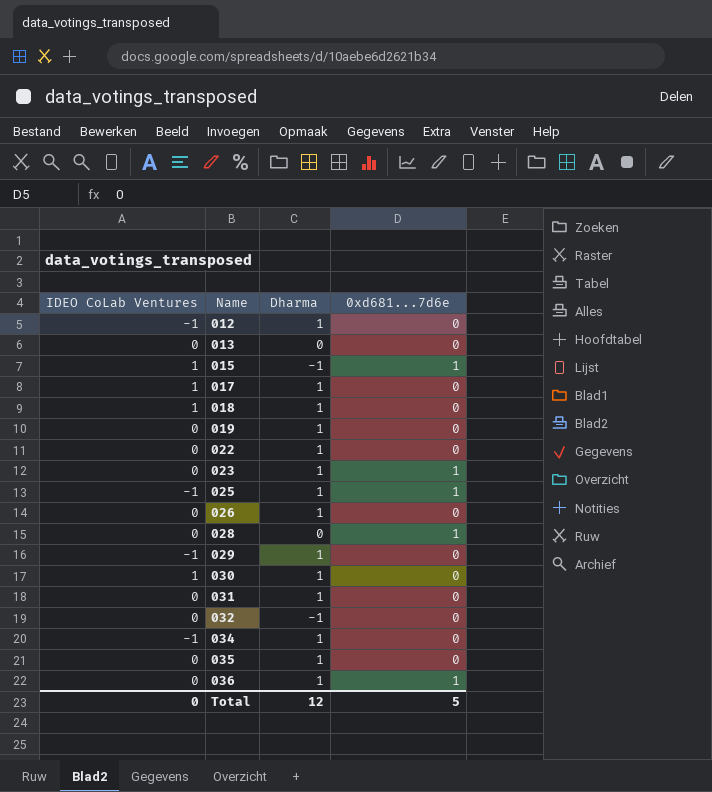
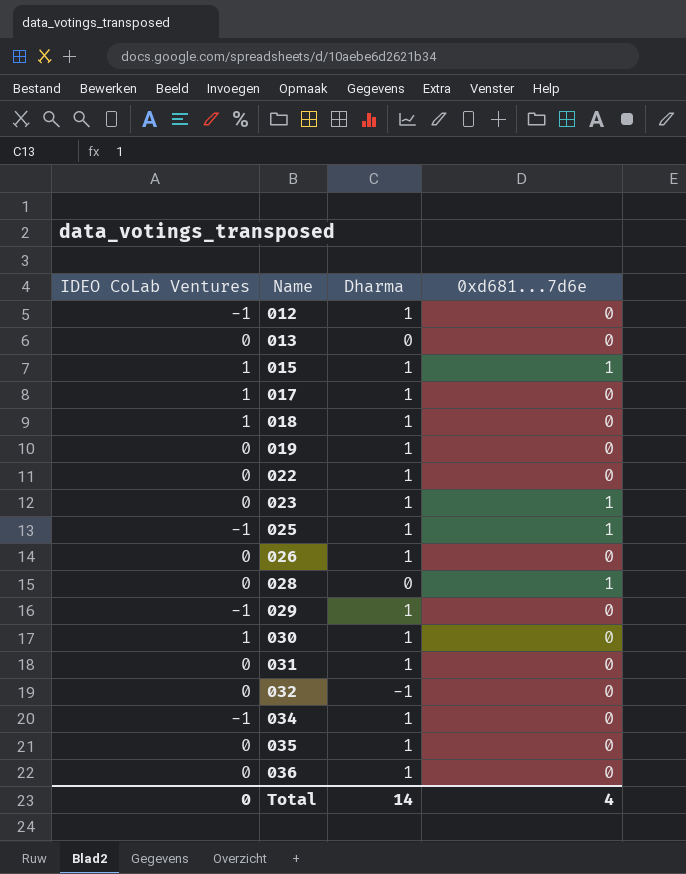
015 | Dharma: -1 -> 1
036 | 0xd681...7d6e: 1 -> 0
Total | Dharma: 12 -> 14
Total | 0xd681...7d6e: 5 -> 4

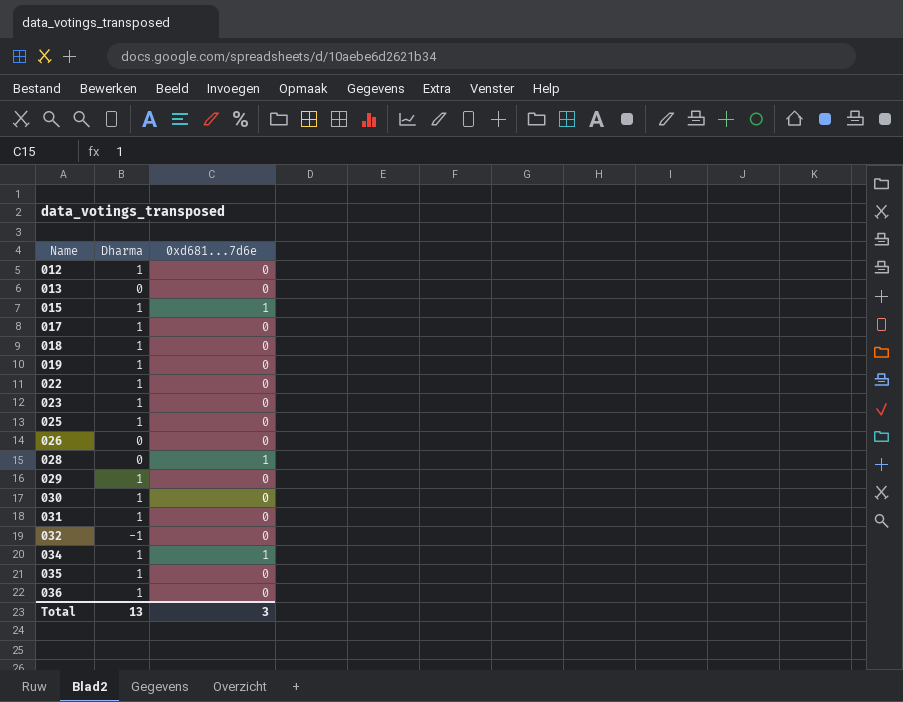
column IDEO CoLab Ventures | position: 1 -> none
023 | 0xd681...7d6e: 1 -> 0
025 | 0xd681...7d6e: 1 -> 0
026 | Dharma: 1 -> 0
034 | 0xd681...7d6e: 0 -> 1
Total | Dharma: 14 -> 13
Total | 0xd681...7d6e: 4 -> 3

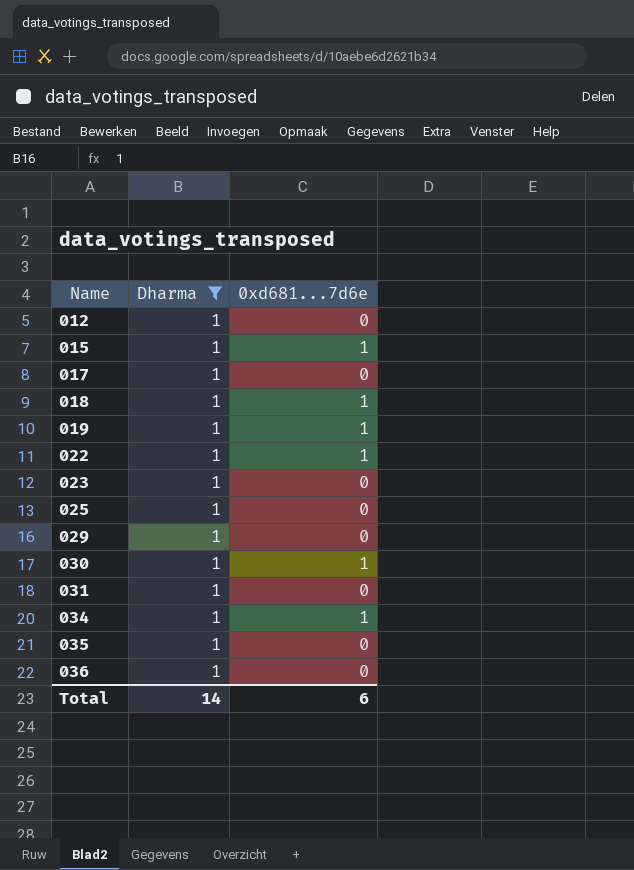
filter: none -> Dharma = 1
018 | 0xd681...7d6e: 0 -> 1
019 | 0xd681...7d6e: 0 -> 1
022 | 0xd681...7d6e: 0 -> 1
030 | 0xd681...7d6e: 0 -> 1
Total | Dharma: 13 -> 14
Total | 0xd681...7d6e: 3 -> 6

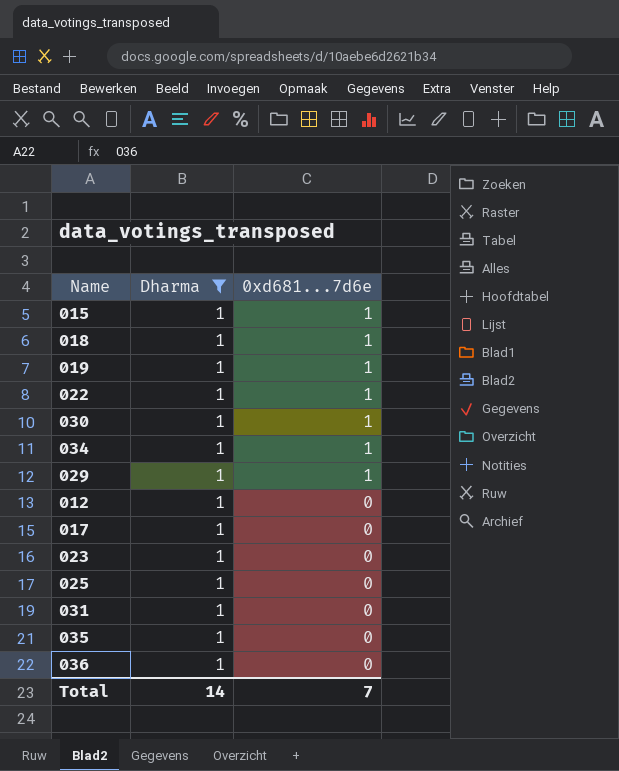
row order: Name ascending -> 0xd681...7d6e descending
029 | 0xd681...7d6e: 0 -> 1
Total | 0xd681...7d6e: 6 -> 7

